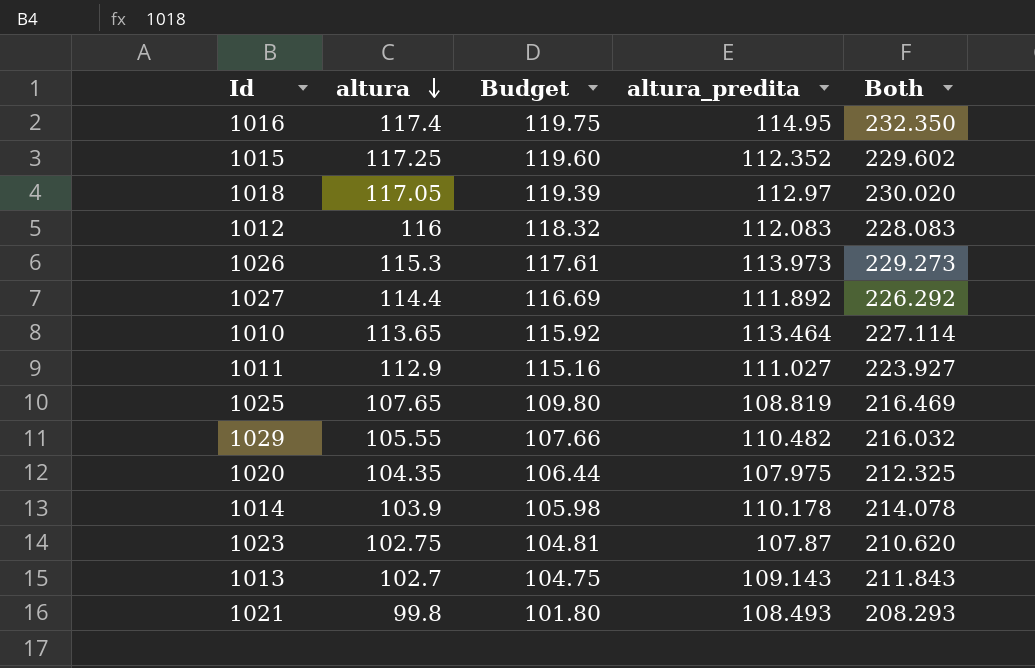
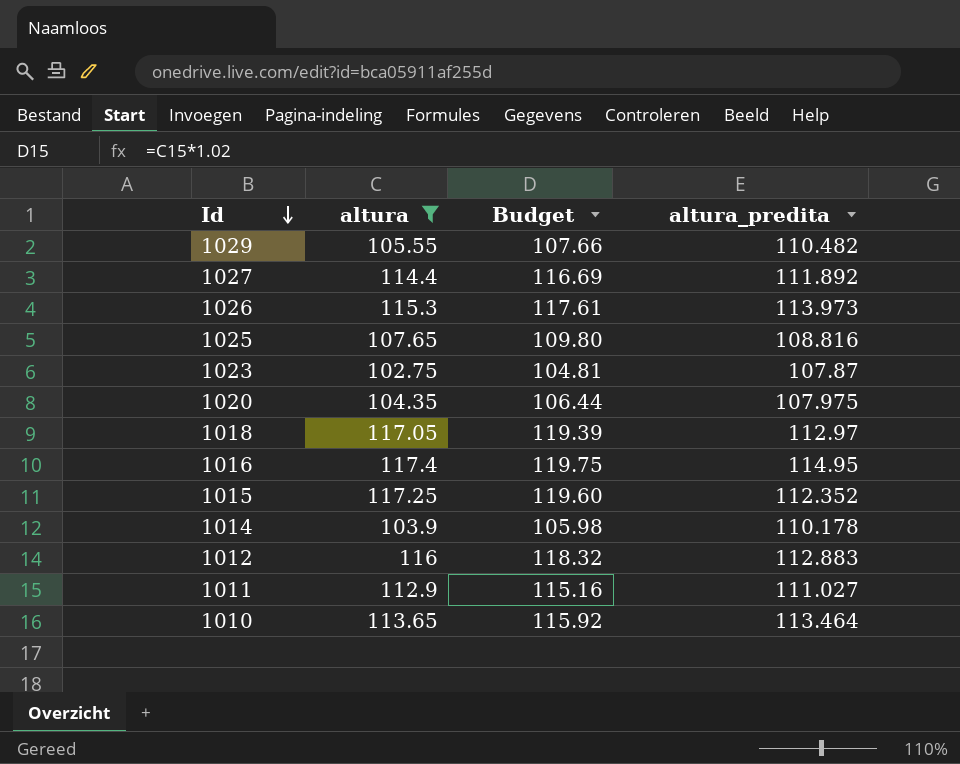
filter: none -> altura >= 102.75
row order: altura descending -> Id descending
column Both | formula: [altura] + [altura_predita] -> none
1025 | altura_predita: 108.819 -> 108.816
1012 | altura_predita: 112.083 -> 112.883

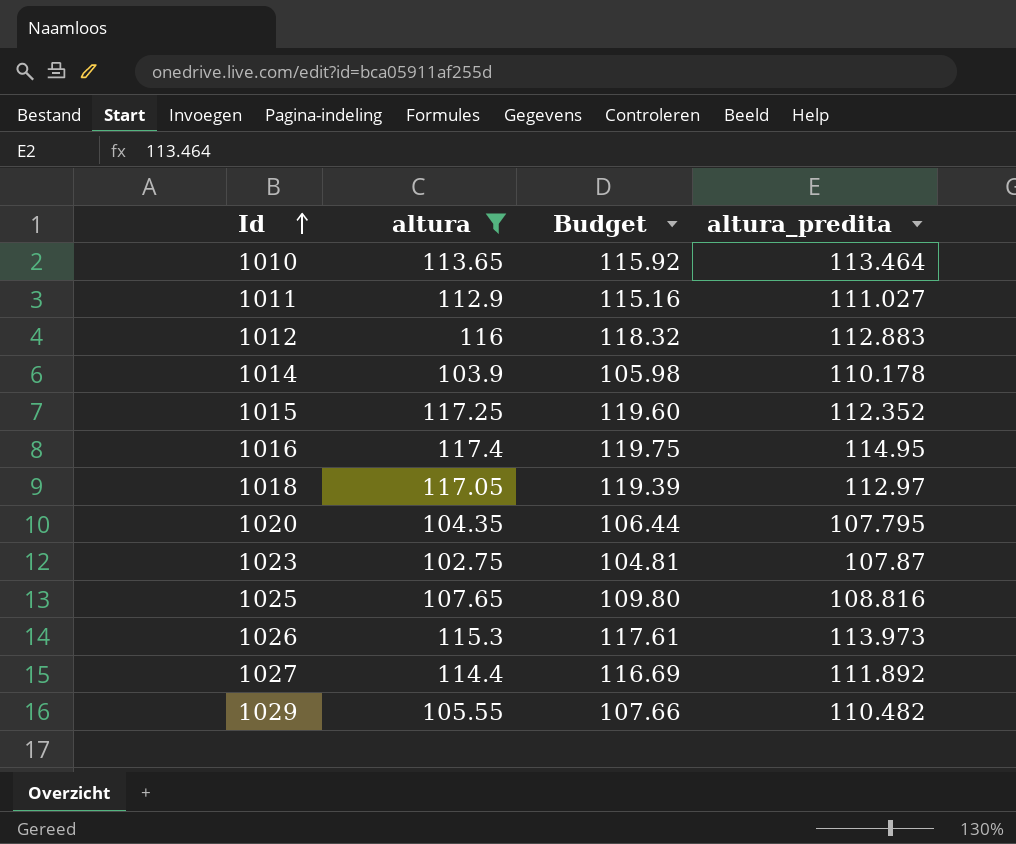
row order: Id descending -> Id ascending
1020 | altura_predita: 107.975 -> 107.795

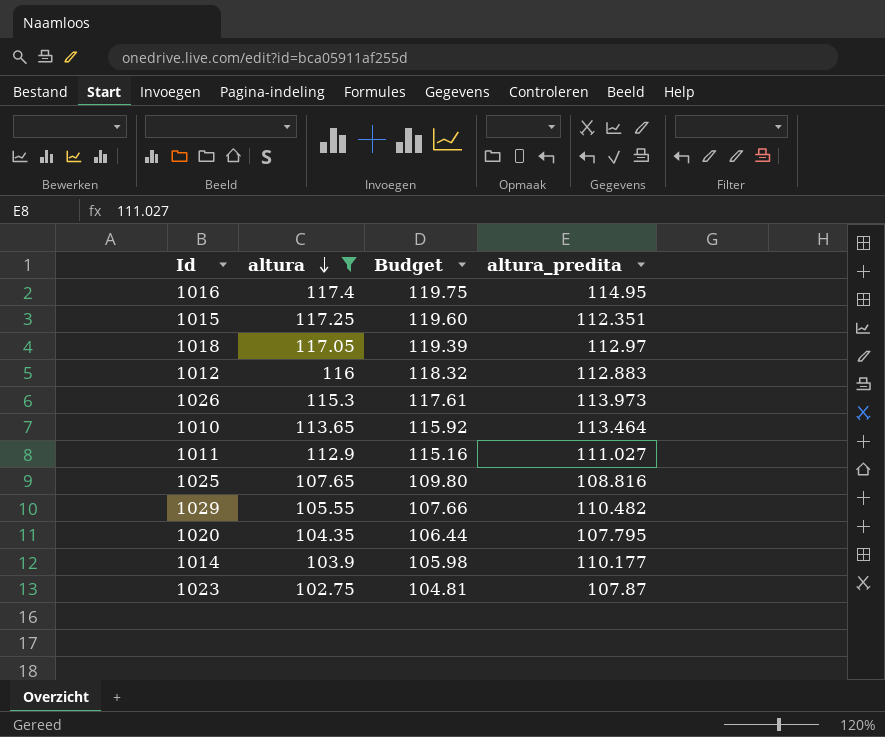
row order: Id ascending -> altura descending
row 1027: 114.4 | 116.69 | 111.892 -> none
1015 | altura_predita: 112.352 -> 112.351
1014 | altura_predita: 110.178 -> 110.177

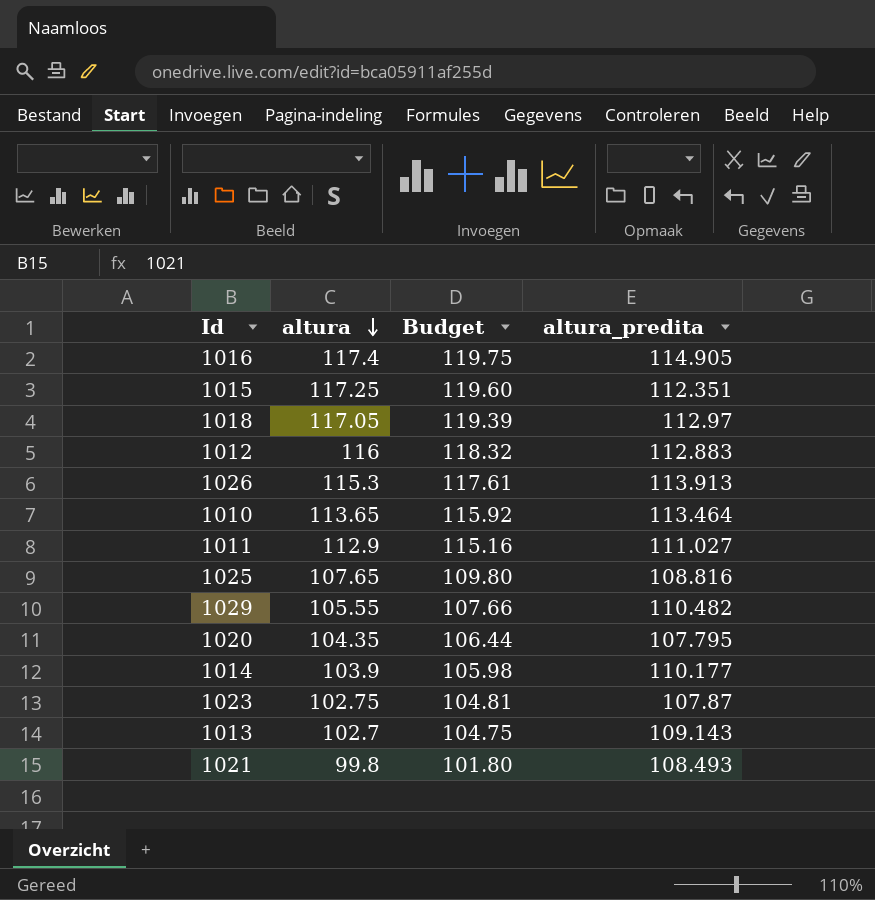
filter: altura >= 102.75 -> none
1016 | altura_predita: 114.95 -> 114.905
1026 | altura_predita: 113.973 -> 113.913

